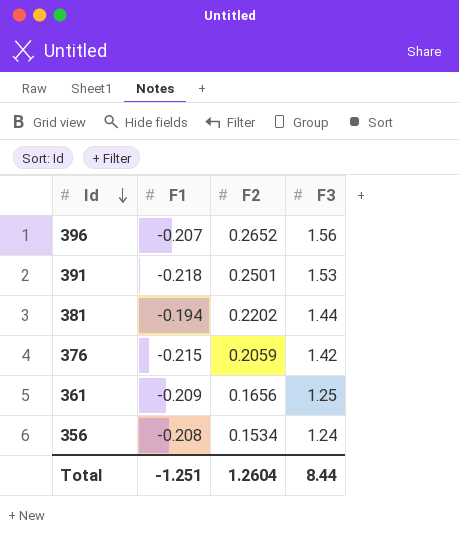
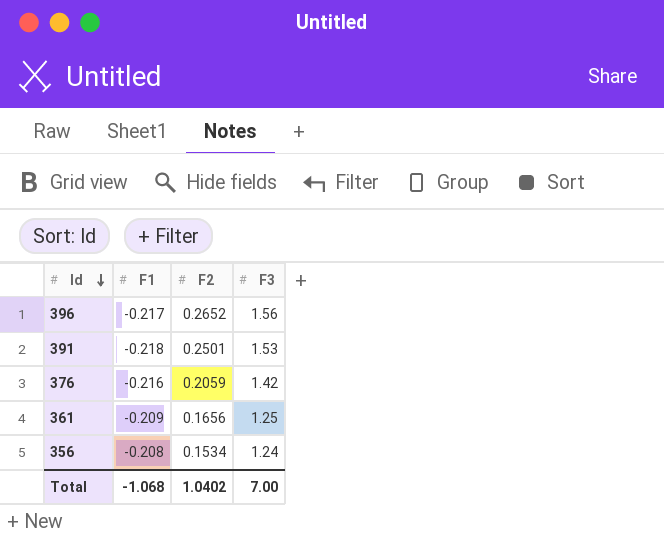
row 381: -0.194 | 0.2202 | 1.44 -> none
396 | F1: -0.207 -> -0.217
376 | F1: -0.215 -> -0.216
Total | F1: -1.251 -> -1.068
Total | F2: 1.2604 -> 1.0402
Total | F3: 8.44 -> 7.00

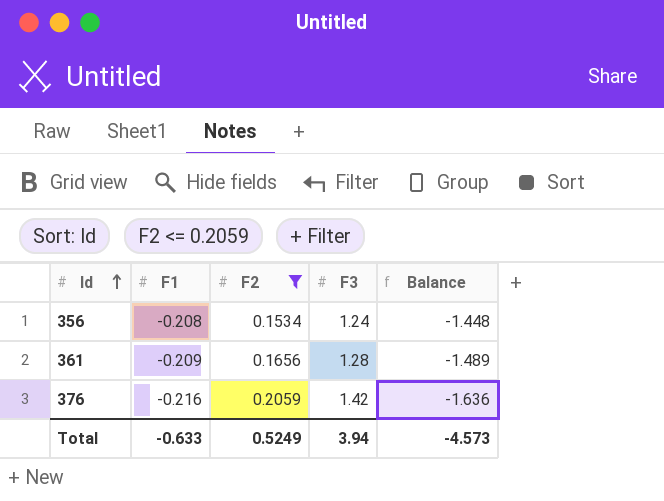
filter: none -> F2 <= 0.2059
row order: Id descending -> Id ascending
column Balance | formula: none -> [F1] - [F3]
361 | F3: 1.25 -> 1.28
Total | F1: -1.068 -> -0.633
Total | F2: 1.0402 -> 0.5249
Total | F3: 7.00 -> 3.94

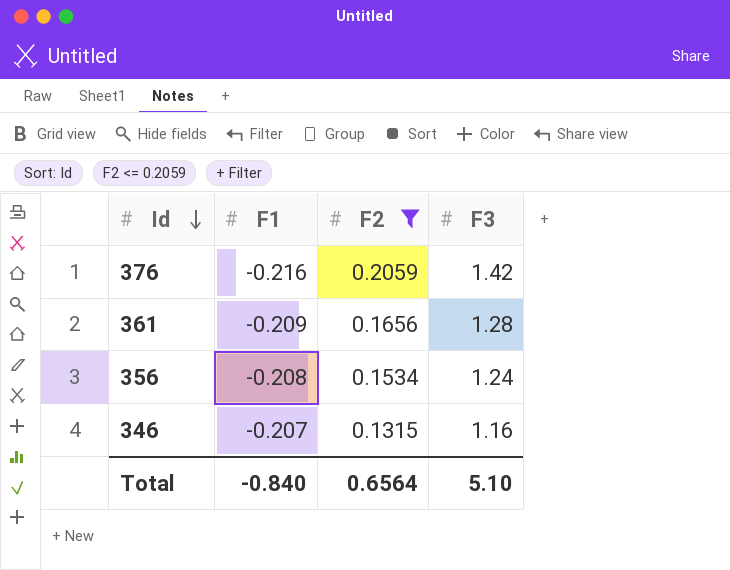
row order: Id ascending -> Id descending
column Balance | formula: [F1] - [F3] -> none
row 346: none -> -0.207 | 0.1315 | 1.16
Total | F1: -0.633 -> -0.840
Total | F2: 0.5249 -> 0.6564
Total | F3: 3.94 -> 5.10

